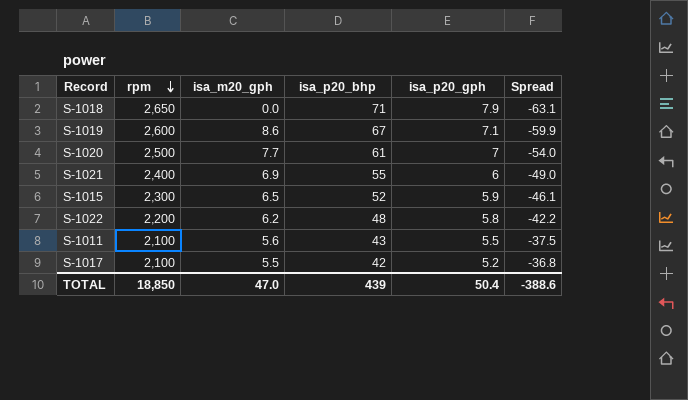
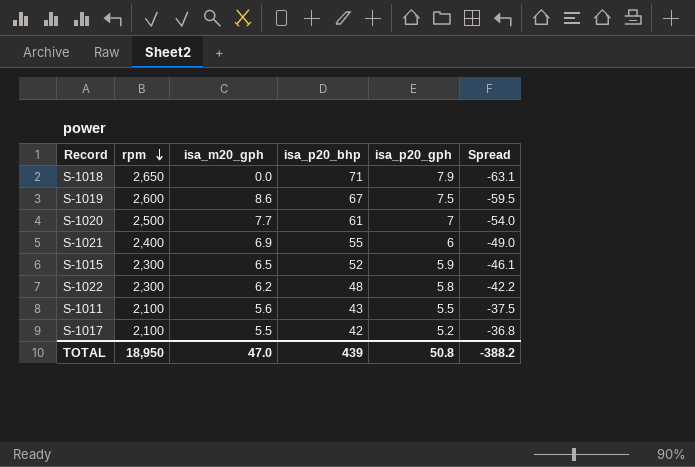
S-1019 | isa_p20_gph: 7.1 -> 7.5
S-1019 | Spread: -59.9 -> -59.5
S-1022 | rpm: 2,200 -> 2,300
TOTAL | rpm: 18,850 -> 18,950
TOTAL | isa_p20_gph: 50.4 -> 50.8
TOTAL | Spread: -388.6 -> -388.2

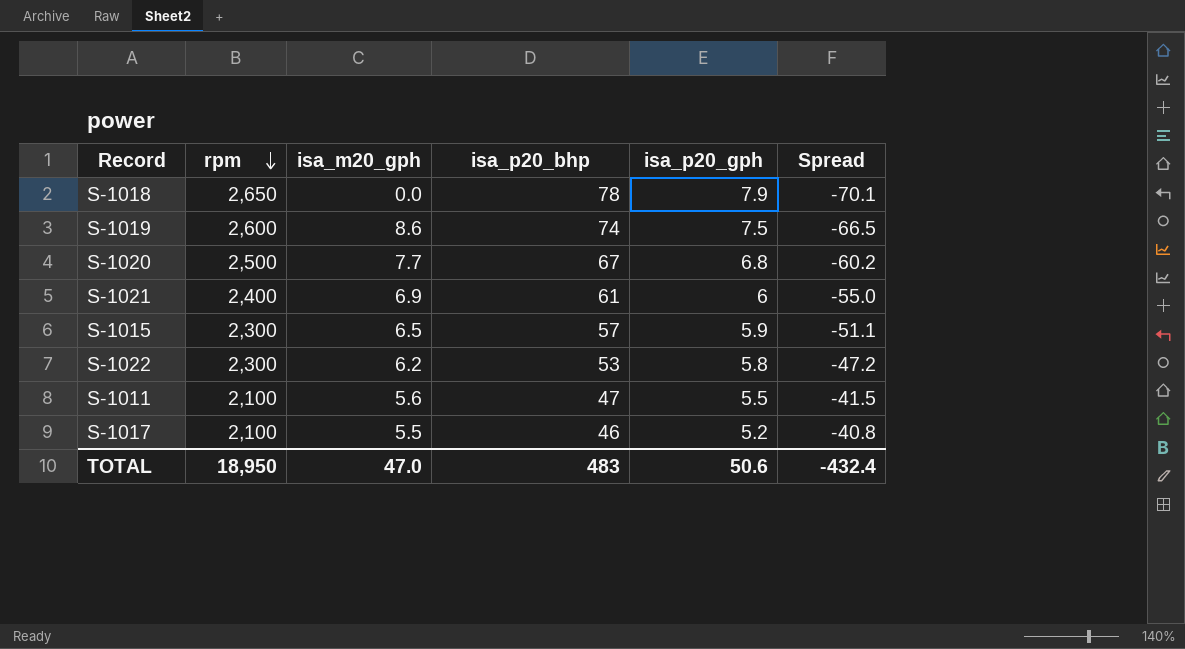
S-1018 | isa_p20_bhp: 71 -> 78
S-1018 | Spread: -63.1 -> -70.1
S-1019 | isa_p20_bhp: 67 -> 74
S-1019 | Spread: -59.5 -> -66.5
S-1020 | isa_p20_bhp: 61 -> 67
S-1020 | isa_p20_gph: 7 -> 6.8
S-1020 | Spread: -54.0 -> -60.2
S-1021 | isa_p20_bhp: 55 -> 61
S-1021 | Spread: -49.0 -> -55.0
S-1015 | isa_p20_bhp: 52 -> 57
S-1015 | Spread: -46.1 -> -51.1
S-1022 | isa_p20_bhp: 48 -> 53
S-1022 | Spread: -42.2 -> -47.2
S-1011 | isa_p20_bhp: 43 -> 47
S-1011 | Spread: -37.5 -> -41.5
S-1017 | isa_p20_bhp: 42 -> 46
S-1017 | Spread: -36.8 -> -40.8
TOTAL | isa_p20_bhp: 439 -> 483
TOTAL | isa_p20_gph: 50.8 -> 50.6
TOTAL | Spread: -388.2 -> -432.4

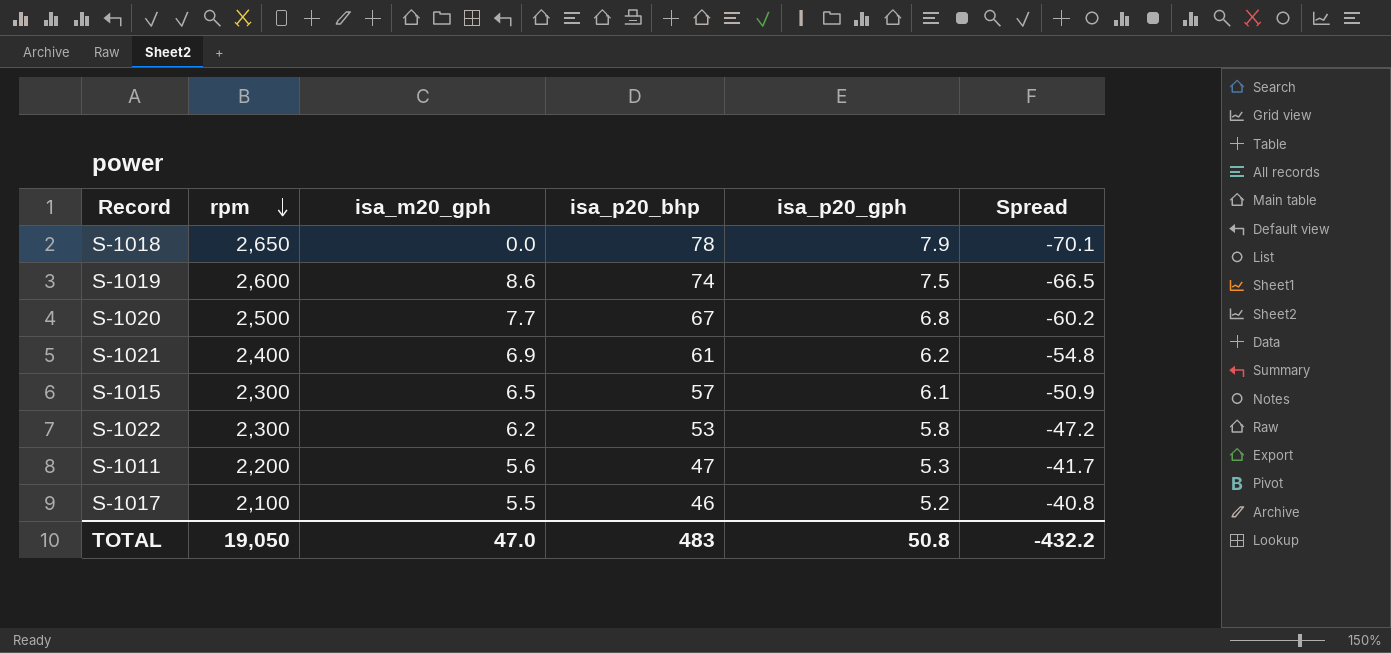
S-1021 | isa_p20_gph: 6 -> 6.2
S-1021 | Spread: -55.0 -> -54.8
S-1015 | isa_p20_gph: 5.9 -> 6.1
S-1015 | Spread: -51.1 -> -50.9
S-1011 | rpm: 2,100 -> 2,200
S-1011 | isa_p20_gph: 5.5 -> 5.3
S-1011 | Spread: -41.5 -> -41.7
TOTAL | rpm: 18,950 -> 19,050
TOTAL | isa_p20_gph: 50.6 -> 50.8
TOTAL | Spread: -432.4 -> -432.2

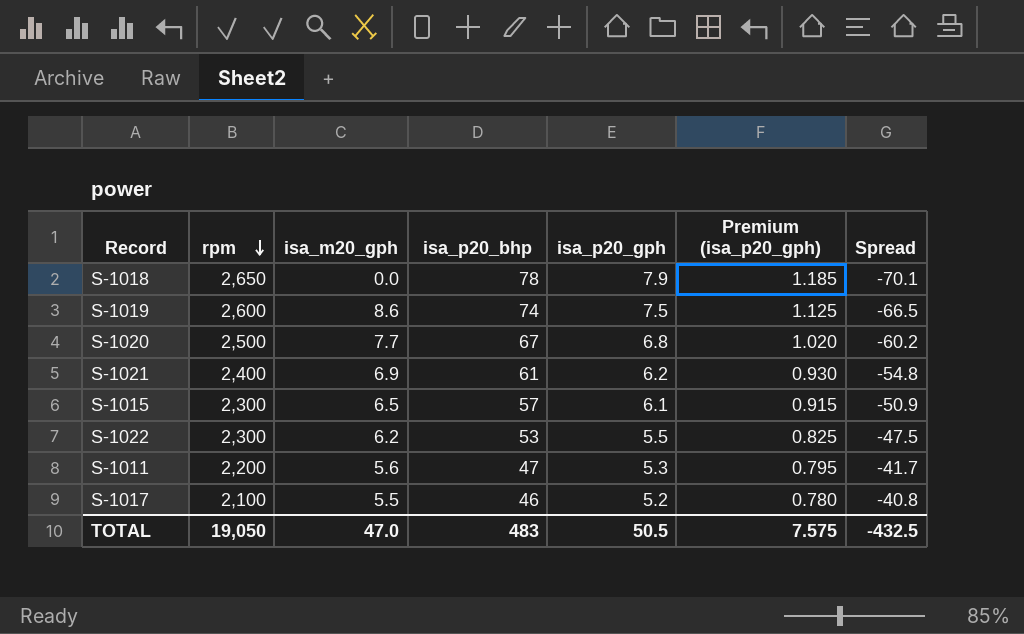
column Premium (isa_p20_gph) | formula: none -> [isa_p20_gph] * 0.15
S-1022 | isa_p20_gph: 5.8 -> 5.5
S-1022 | Spread: -47.2 -> -47.5
TOTAL | isa_p20_gph: 50.8 -> 50.5
TOTAL | Spread: -432.2 -> -432.5

